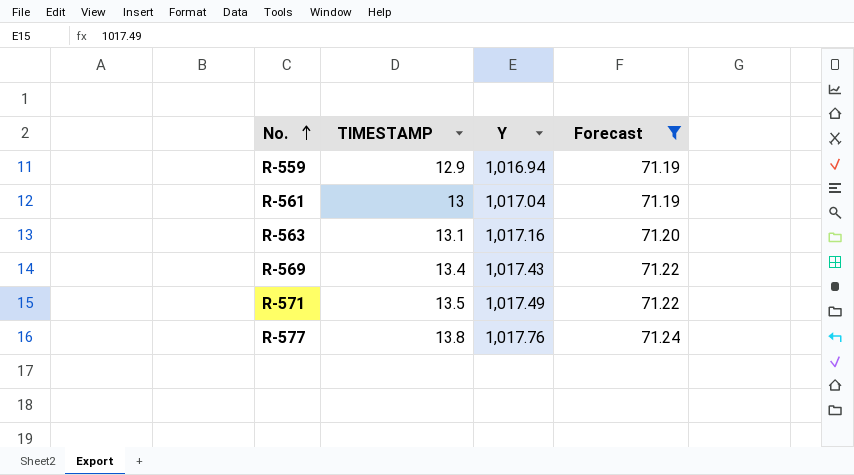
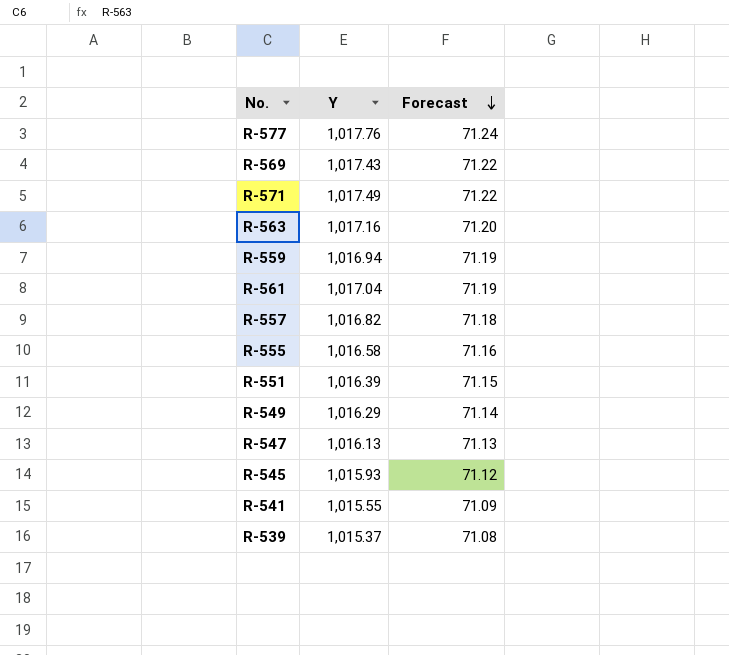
filter: Forecast >= 71.19 -> none
row order: No. ascending -> Forecast descending
column TIMESTAMP | position: 2 -> none

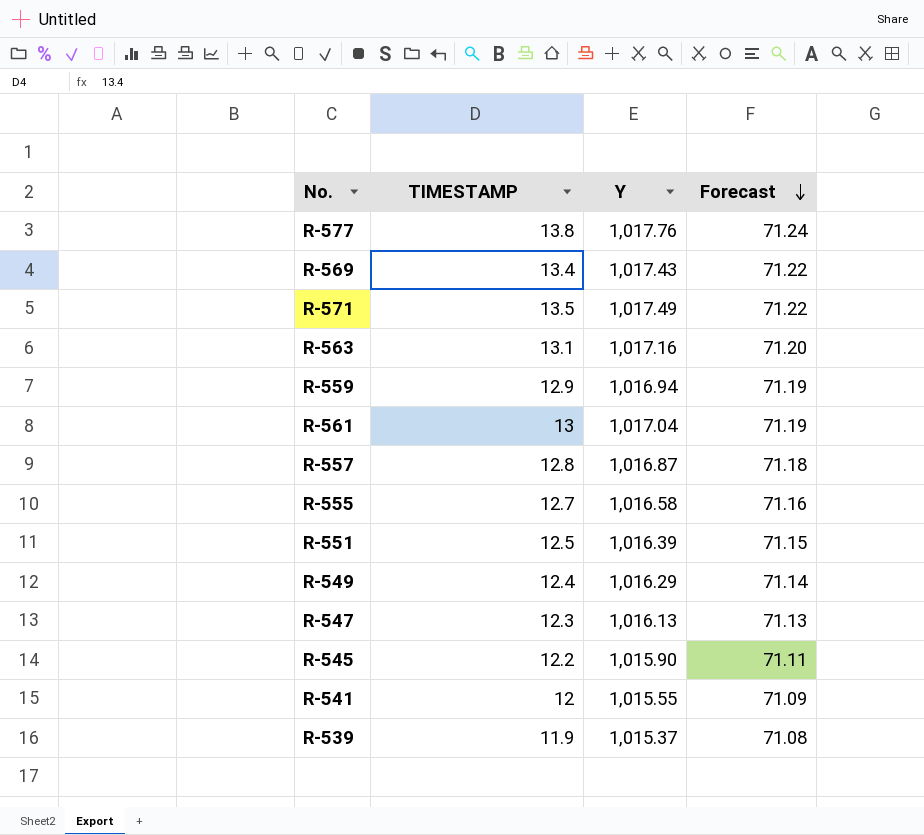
column TIMESTAMP | position: none -> 2
R-557 | Y: 1,016.82 -> 1,016.87
R-545 | Y: 1,015.93 -> 1,015.90
R-545 | Forecast: 71.12 -> 71.11

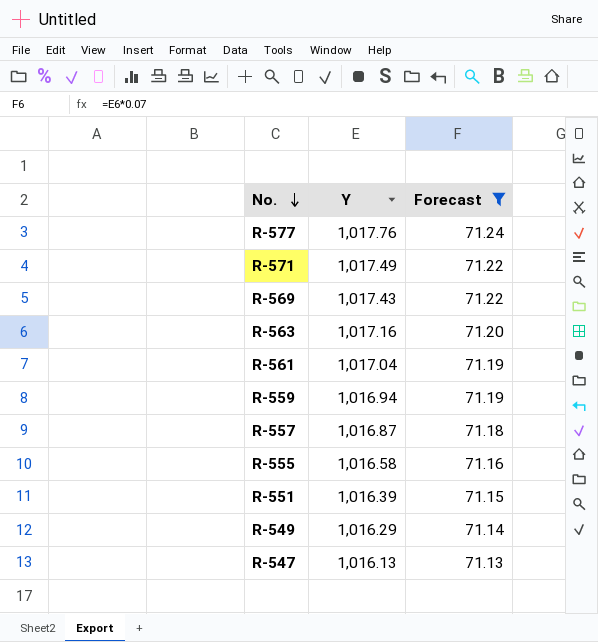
filter: none -> Forecast >= 71.13
row order: Forecast descending -> No. descending
column TIMESTAMP | position: 2 -> none

